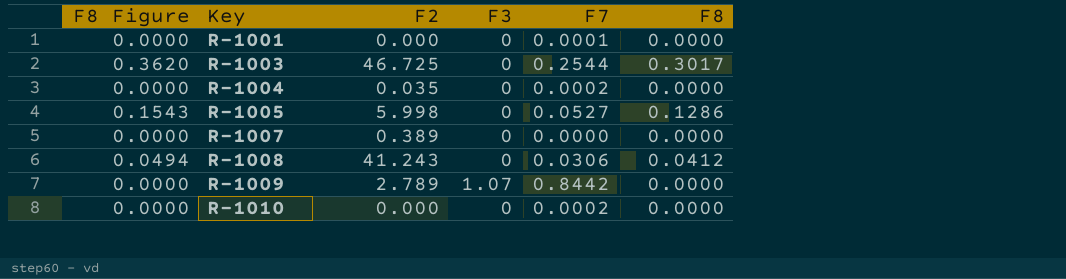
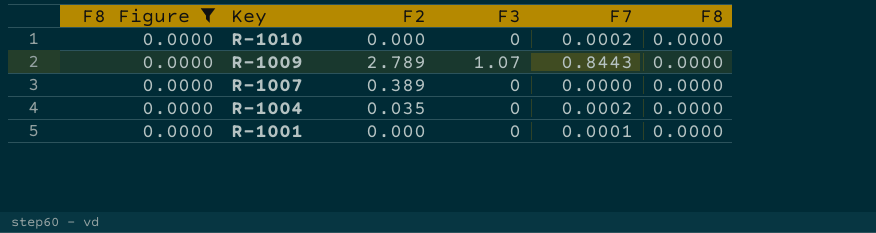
filter: none -> F8 Figure = 0.0000
row order: Key ascending -> Key descending
R-1009 | F7: 0.8442 -> 0.8443

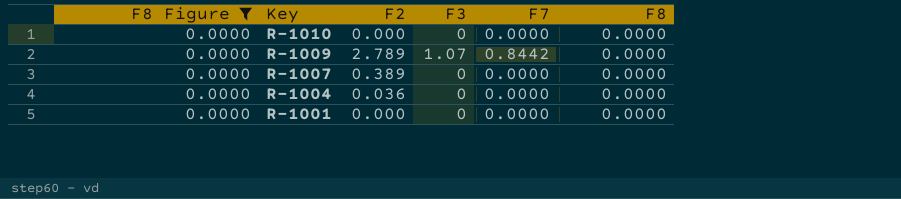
R-1010 | F7: 0.0002 -> 0.0000
R-1009 | F7: 0.8443 -> 0.8442
R-1004 | F2: 0.035 -> 0.036
R-1004 | F7: 0.0002 -> 0.0000
R-1001 | F7: 0.0001 -> 0.0000

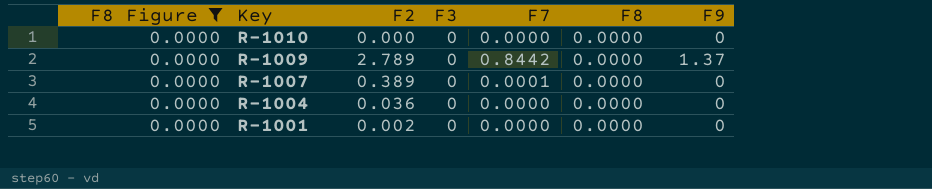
column F9 | position: none -> 7
R-1009 | F3: 1.07 -> 0
R-1007 | F7: 0.0000 -> 0.0001
R-1001 | F2: 0.000 -> 0.002

